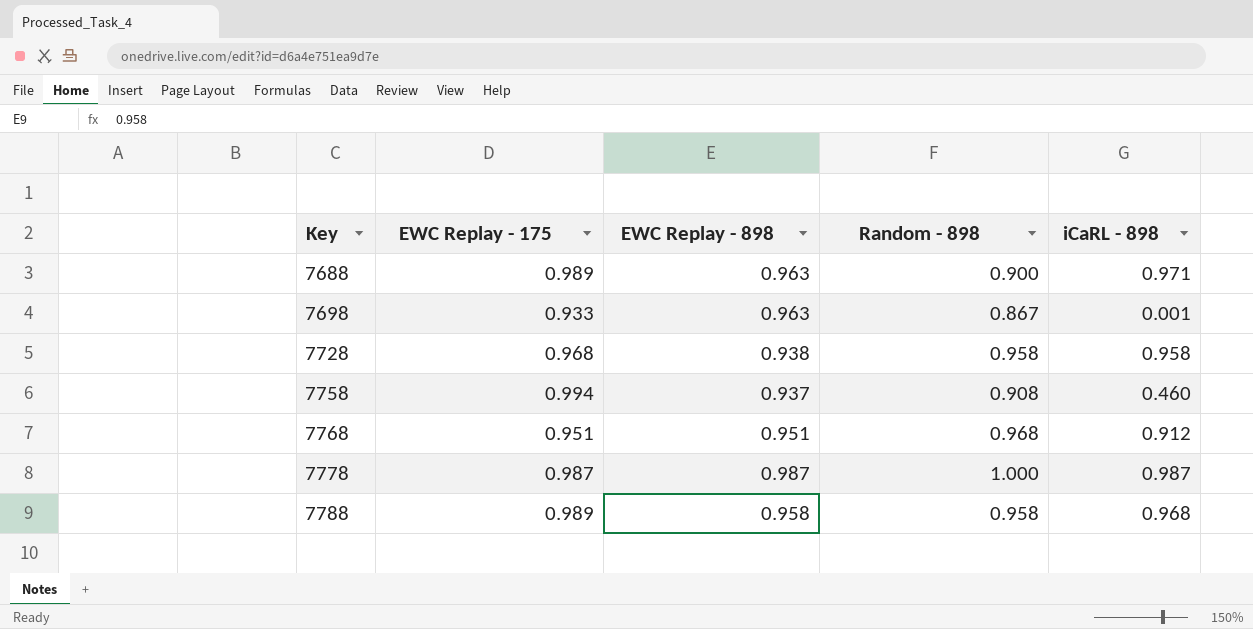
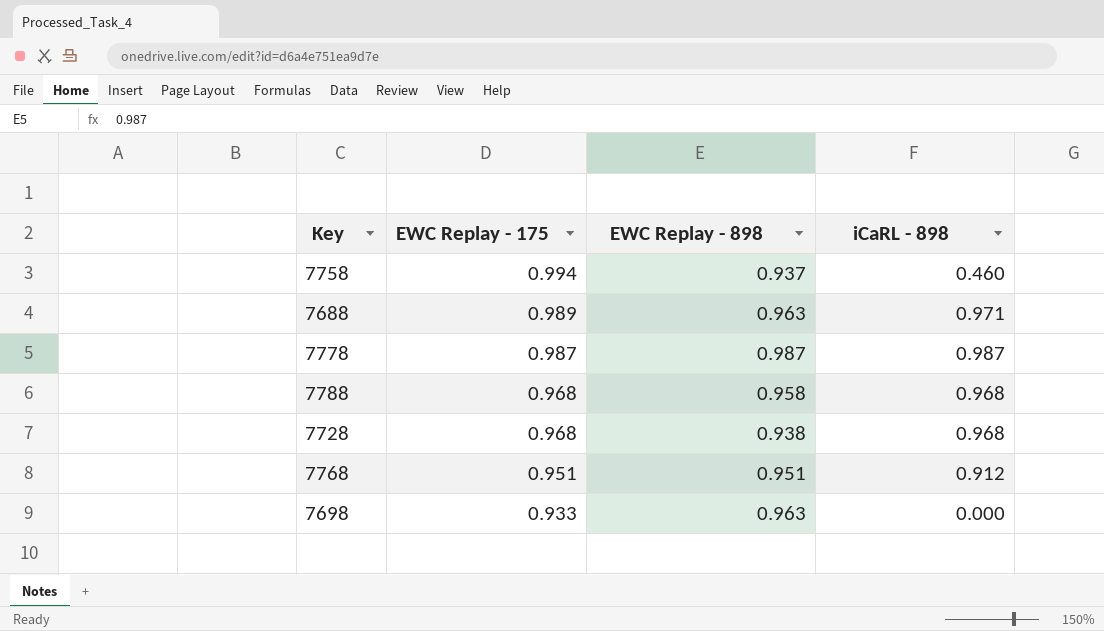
row order: Key ascending -> EWC Replay - 175 descending
column Random - 898 | position: 4 -> none
7788 | EWC Replay - 175: 0.989 -> 0.968
7728 | iCaRL - 898: 0.958 -> 0.968
7698 | iCaRL - 898: 0.001 -> 0.000

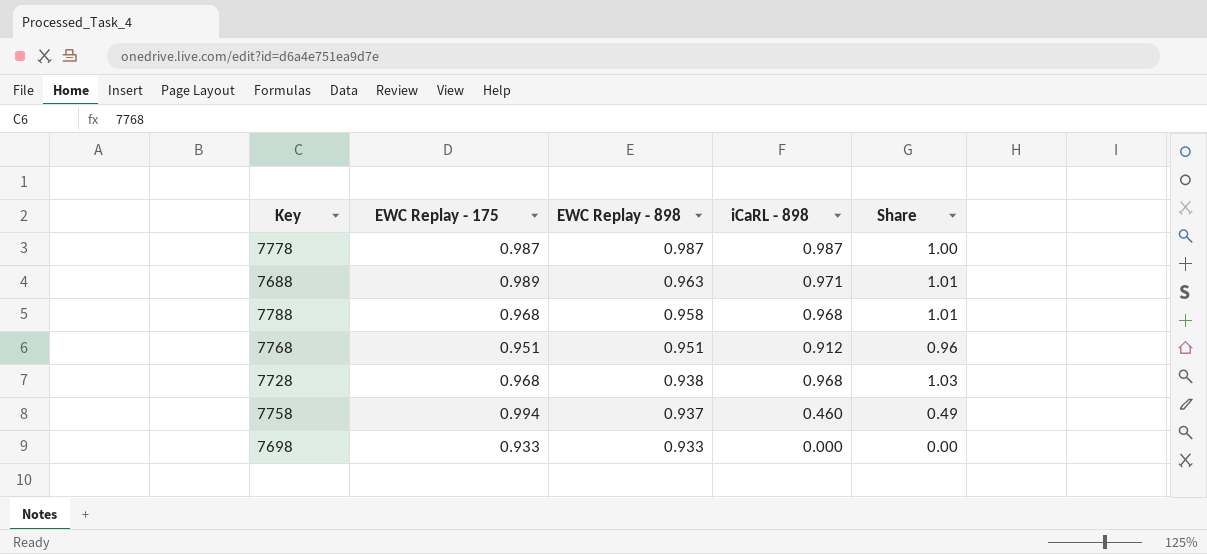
row order: EWC Replay - 175 descending -> EWC Replay - 898 descending
column Share | formula: none -> [iCaRL - 898] / [EWC Replay - 898]
7698 | EWC Replay - 898: 0.963 -> 0.933

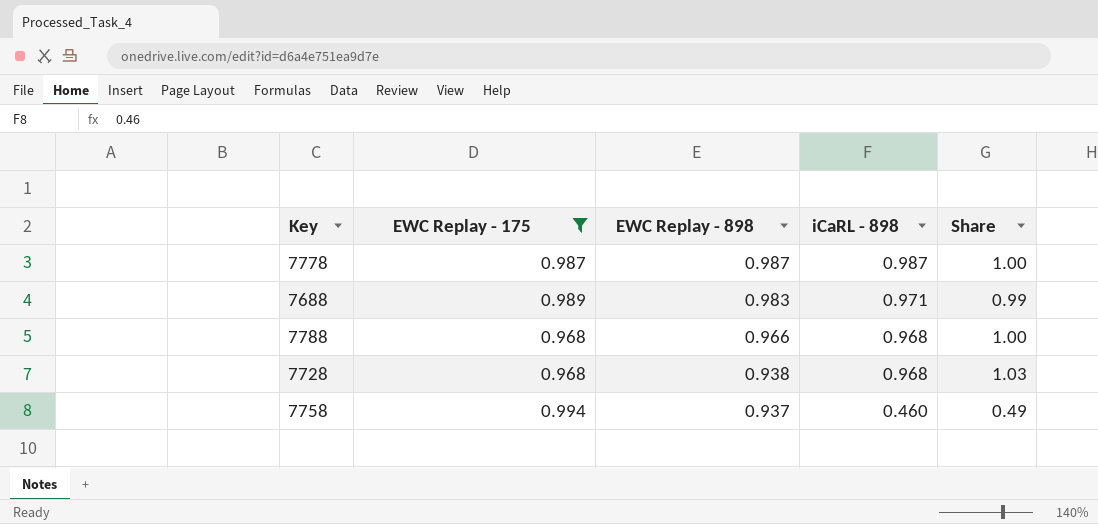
filter: none -> EWC Replay - 175 >= 0.968
7688 | EWC Replay - 898: 0.963 -> 0.983
7688 | Share: 1.01 -> 0.99
7788 | EWC Replay - 898: 0.958 -> 0.966
7788 | Share: 1.01 -> 1.00

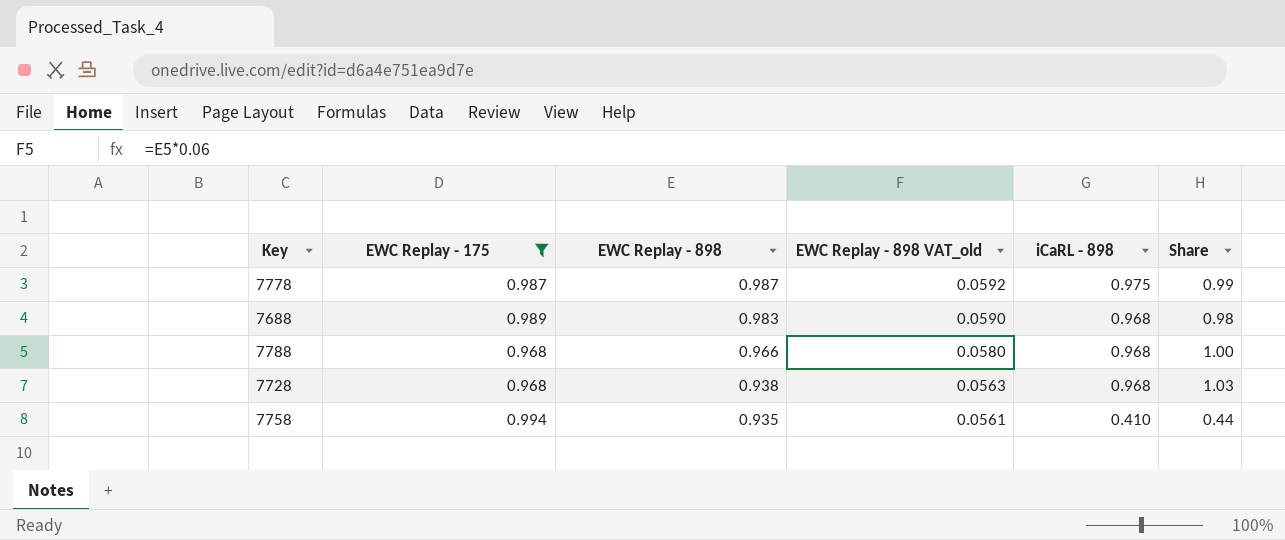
column EWC Replay - 898 VAT_old | formula: none -> [EWC Replay - 898] * 0.06
7778 | iCaRL - 898: 0.987 -> 0.975
7778 | Share: 1.00 -> 0.99
7688 | iCaRL - 898: 0.971 -> 0.968
7688 | Share: 0.99 -> 0.98
7758 | EWC Replay - 898: 0.937 -> 0.935
7758 | iCaRL - 898: 0.460 -> 0.410
7758 | Share: 0.49 -> 0.44

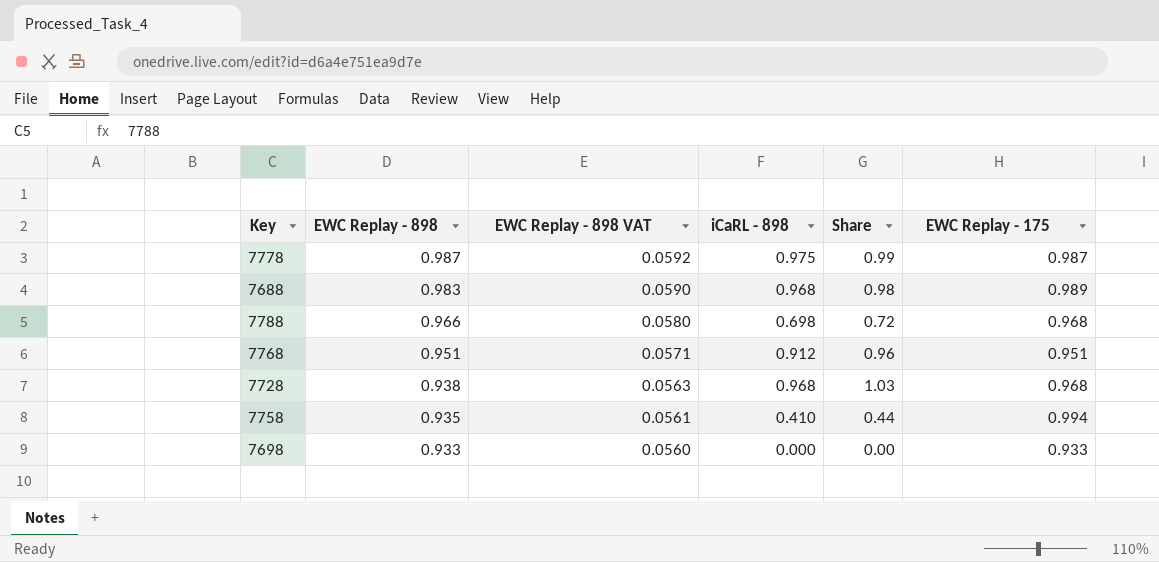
filter: EWC Replay - 175 >= 0.968 -> none
column name: EWC Replay - 898 VAT_old -> EWC Replay - 898 VAT
column EWC Replay - 175 | position: 2 -> 6
7788 | iCaRL - 898: 0.968 -> 0.698
7788 | Share: 1.00 -> 0.72

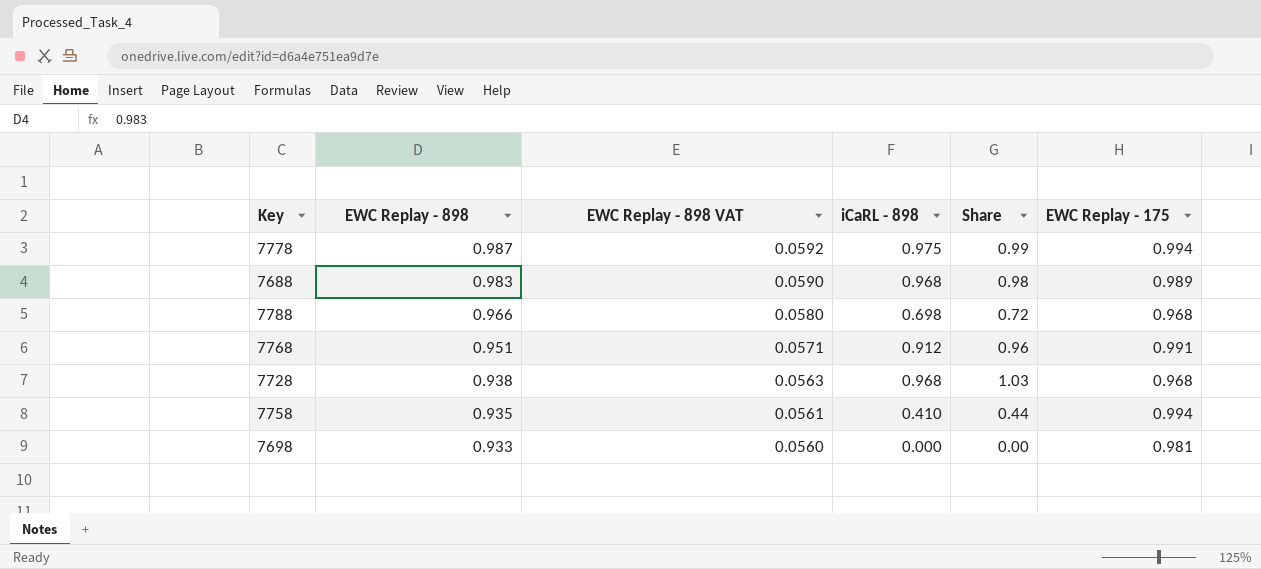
7778 | EWC Replay - 175: 0.987 -> 0.994
7768 | EWC Replay - 175: 0.951 -> 0.991
7698 | EWC Replay - 175: 0.933 -> 0.981

